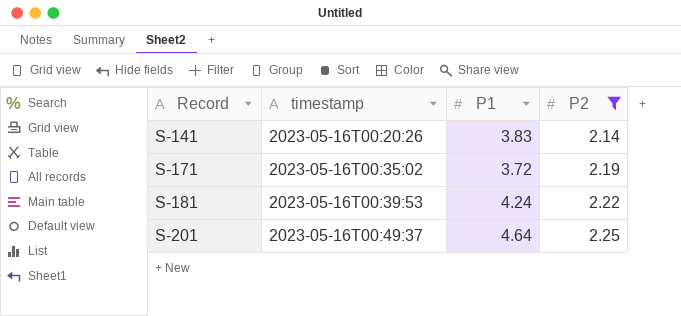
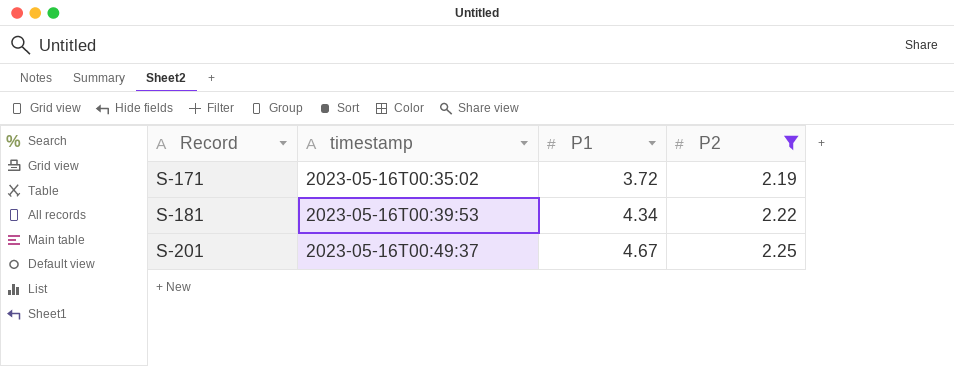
row S-141: 2023-05-16T00:20:26 | 3.83 | 2.14 -> none
S-181 | P1: 4.24 -> 4.34
S-201 | P1: 4.64 -> 4.67

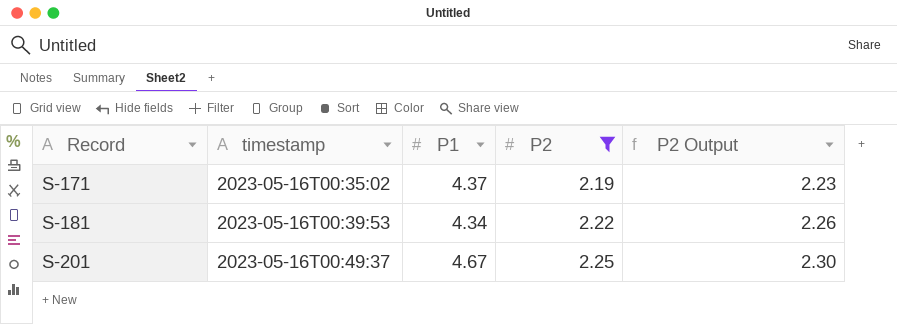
column P2 Output | formula: none -> [P2] * 1.02
S-171 | P1: 3.72 -> 4.37

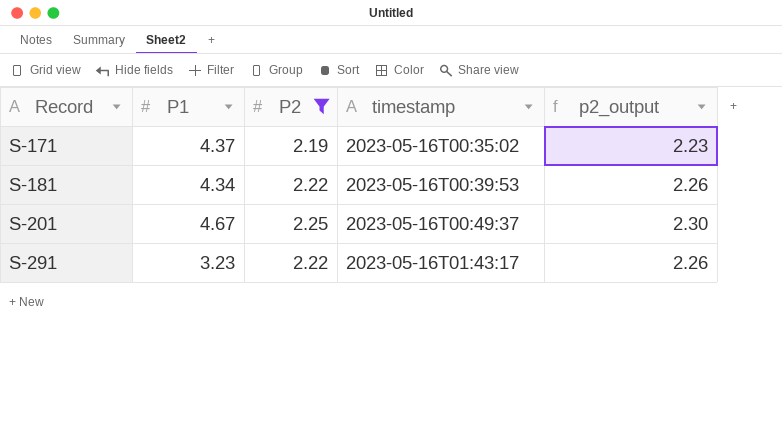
column timestamp | position: 2 -> 4
column name: P2 Output -> p2_output
row S-291: none -> 3.23 | 2.22 | 2023-05-16T01:43:17 | 2.26

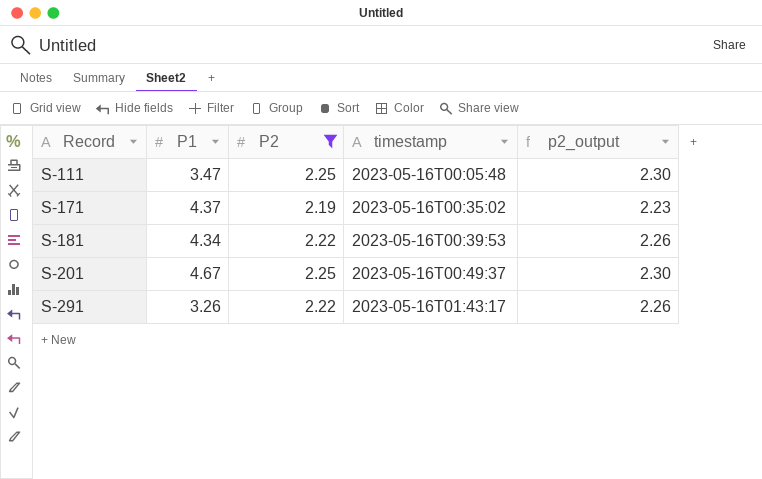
row S-111: none -> 3.47 | 2.25 | 2023-05-16T00:05:48 | 2.30
S-291 | P1: 3.23 -> 3.26

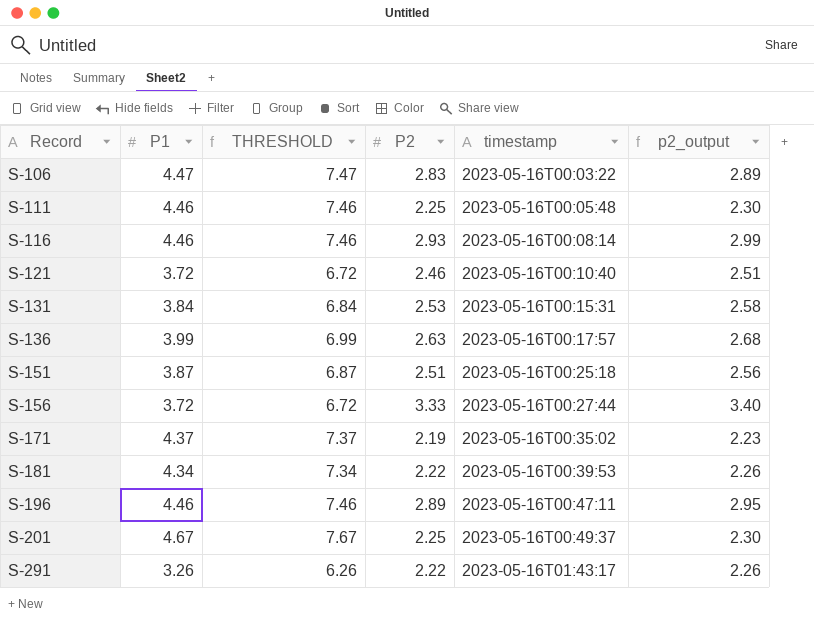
filter: P2 <= 2.25 -> none
column THRESHOLD | formula: none -> [P1] + 3
S-111 | P1: 3.47 -> 4.46

